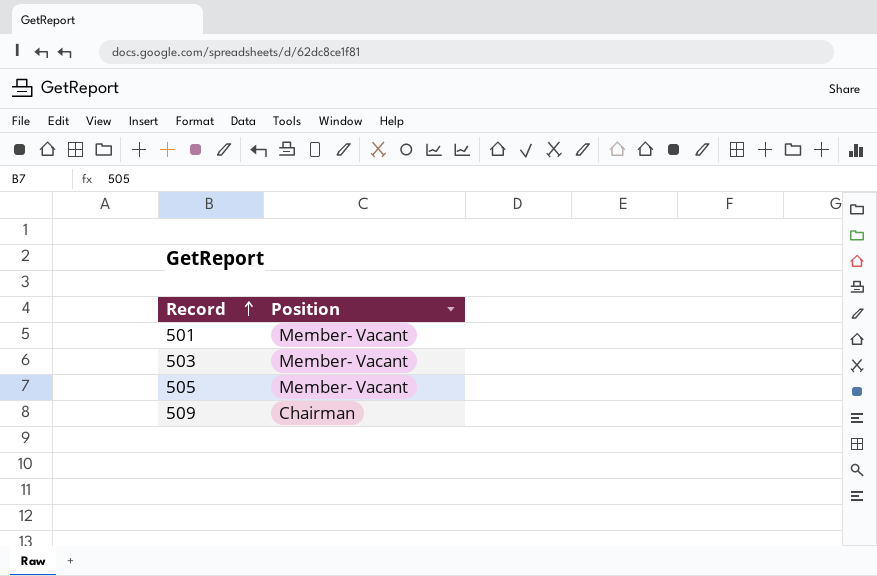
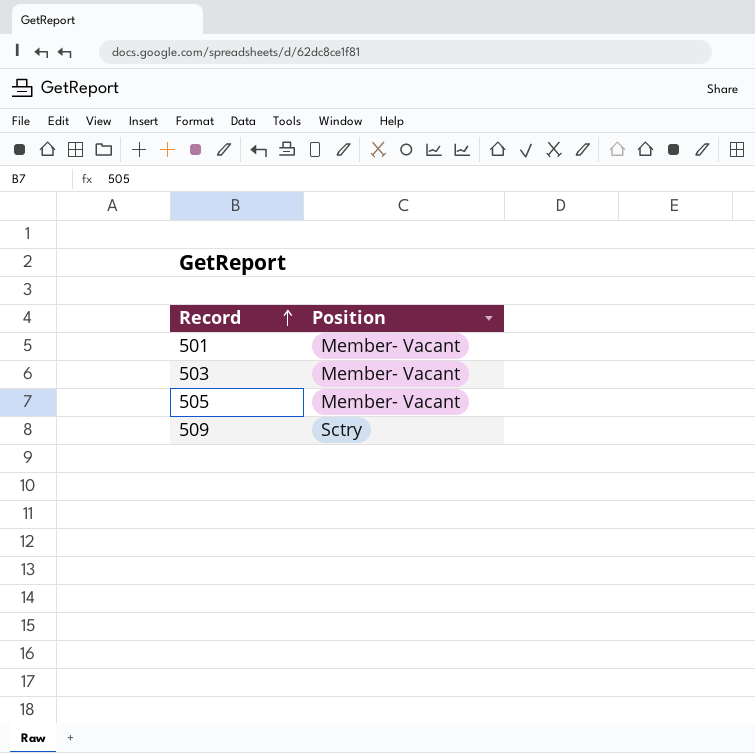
509 | Position: Chairman -> Sctry

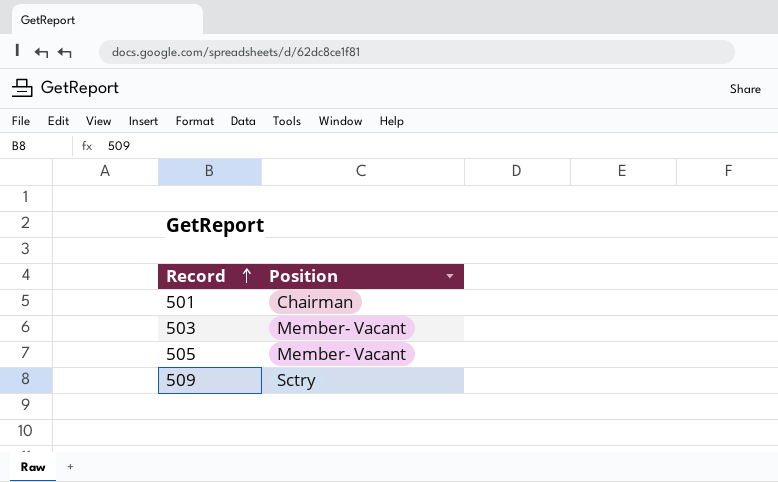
501 | Position: Member- Vacant -> Chairman

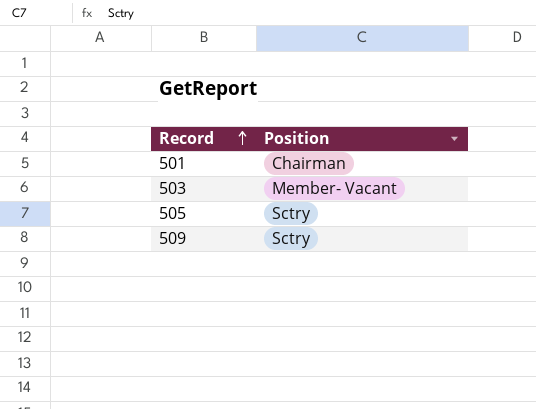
505 | Position: Member- Vacant -> Sctry

